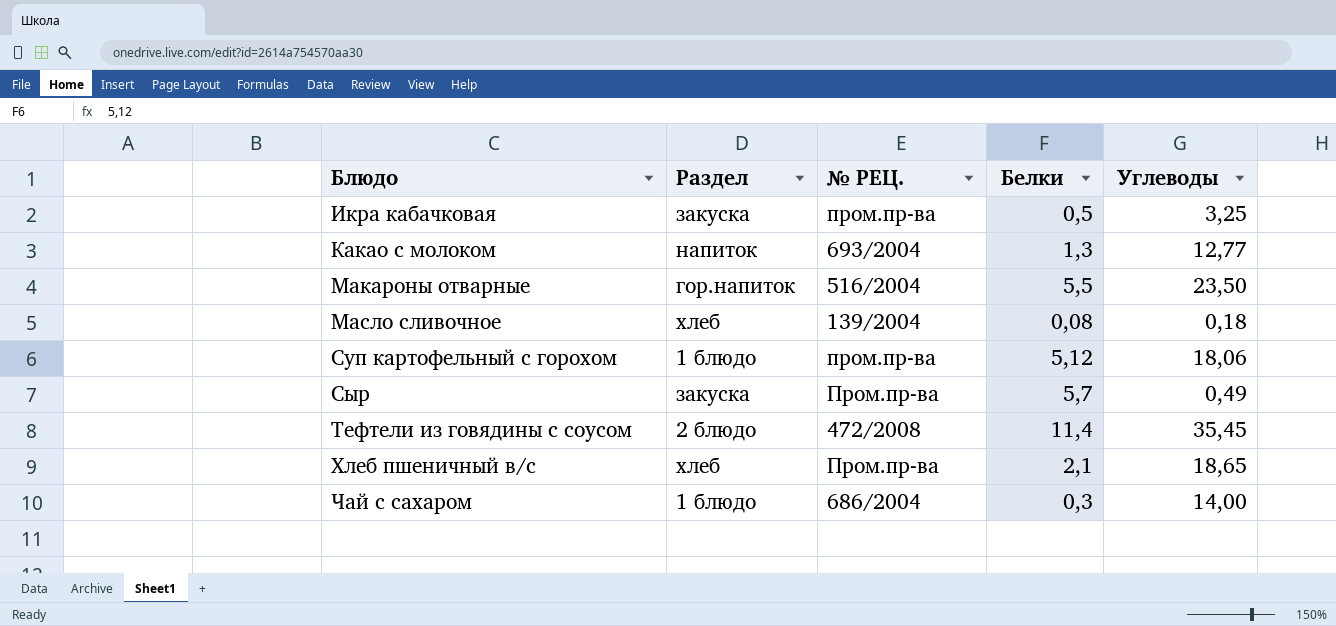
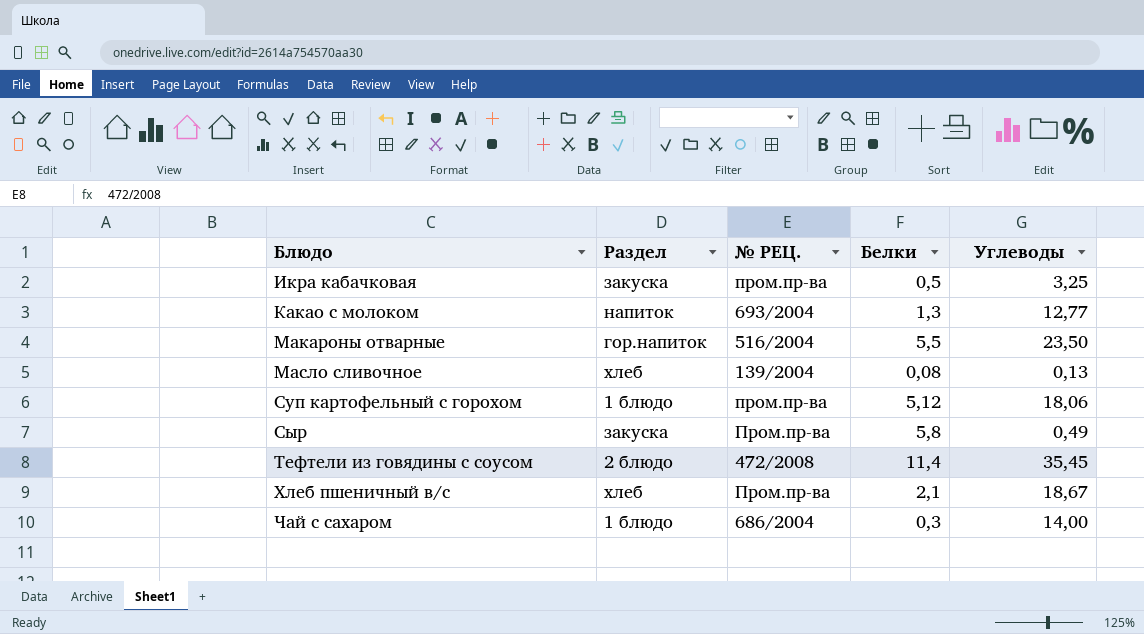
Масло сливочное | Углеводы: 0,18 -> 0,13
Сыр | Белки: 5,7 -> 5,8
Хлеб пшеничный в/с | Углеводы: 18,65 -> 18,67

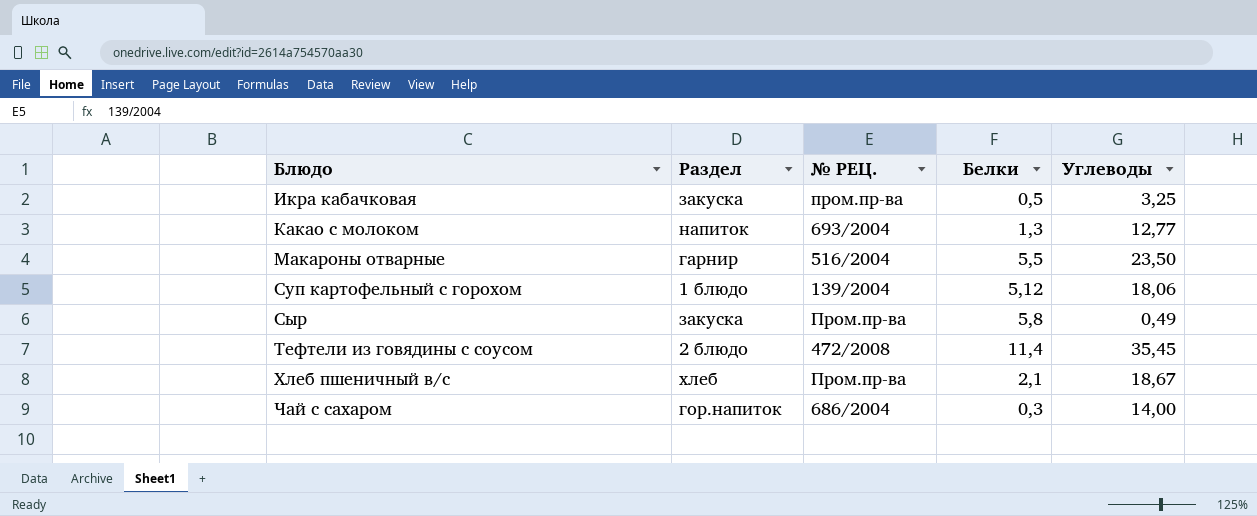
row Масло сливочное: хлеб | 139/2004 | 0,08 | 0,13 -> none
Макароны отварные | Раздел: гор.напиток -> гарнир
Суп картофельный с горохом | № РЕЦ.: пром.пр-ва -> 139/2004
Чай с сахаром | Раздел: 1 блюдо -> гор.напиток

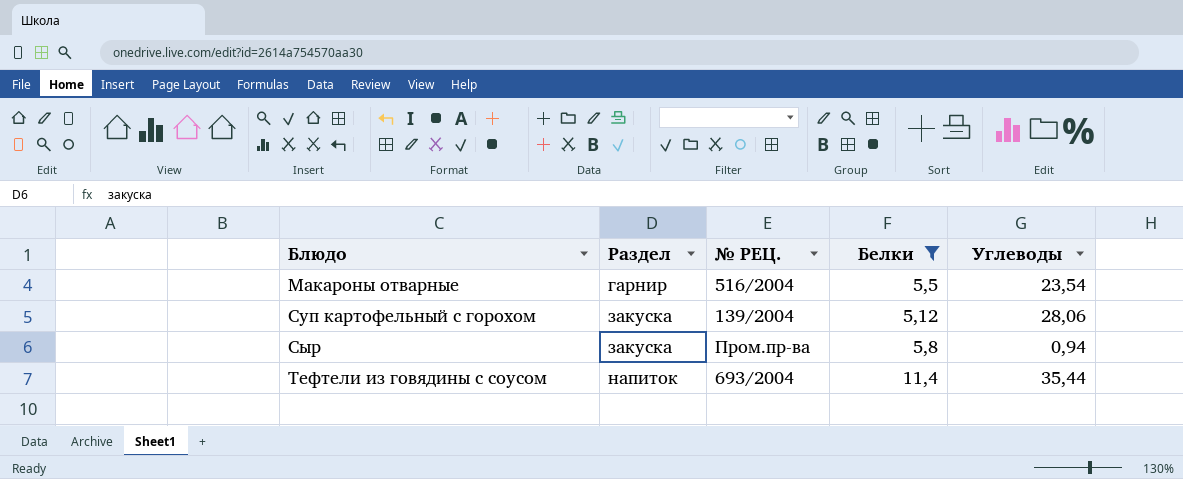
filter: none -> Белки >= 5,12
Макароны отварные | Углеводы: 23,50 -> 23,54
Суп картофельный с горохом | Раздел: 1 блюдо -> закуска
Суп картофельный с горохом | Углеводы: 18,06 -> 28,06
Сыр | Углеводы: 0,49 -> 0,94
Тефтели из говядины с соусом | Раздел: 2 блюдо -> напиток
Тефтели из говядины с соусом | № РЕЦ.: 472/2008 -> 693/2004
Тефтели из говядины с соусом | Углеводы: 35,45 -> 35,44

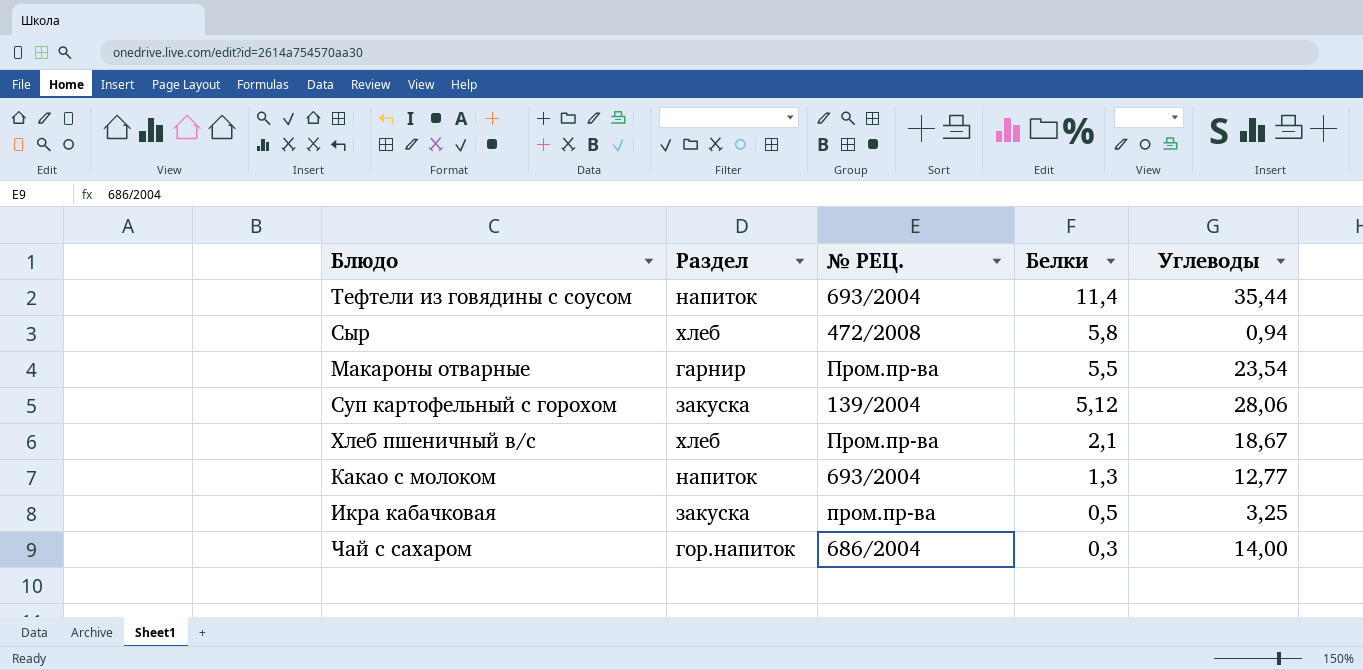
filter: Белки >= 5,12 -> none
row order: Блюдо ascending -> Белки descending
Сыр | Раздел: закуска -> хлеб
Сыр | № РЕЦ.: Пром.пр-ва -> 472/2008
Макароны отварные | № РЕЦ.: 516/2004 -> Пром.пр-ва

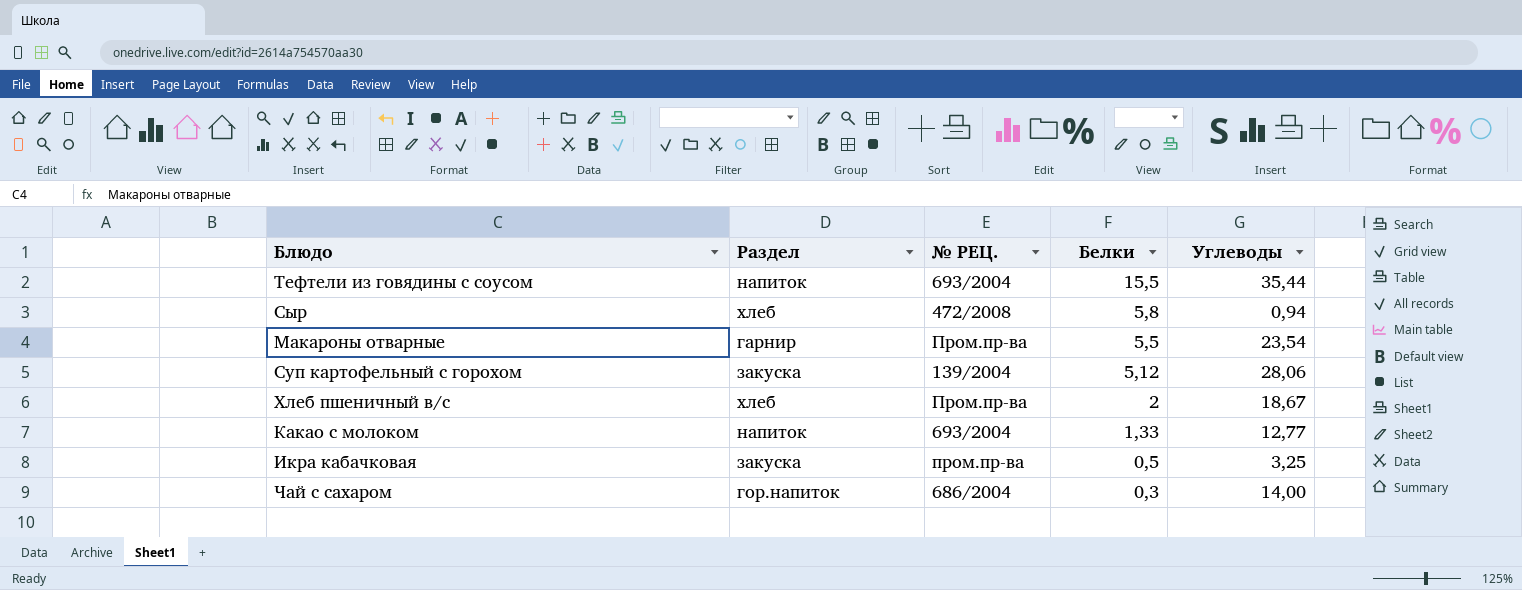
Тефтели из говядины с соусом | Белки: 11,4 -> 15,5
Хлеб пшеничный в/с | Белки: 2,1 -> 2
Какао с молоком | Белки: 1,3 -> 1,33

